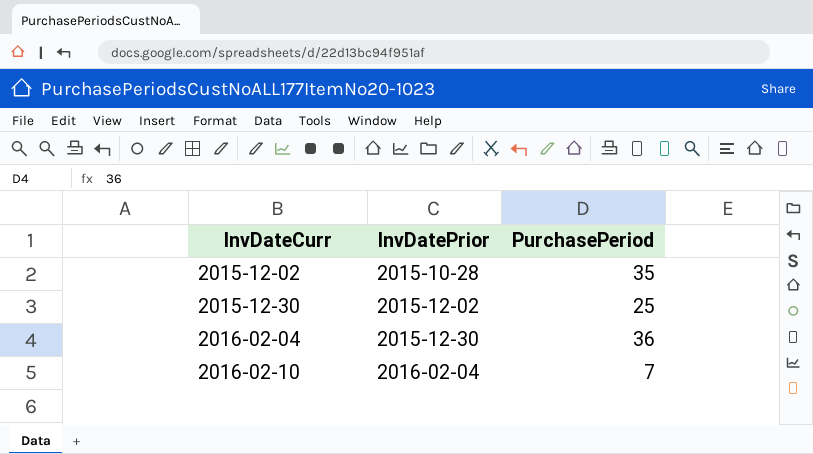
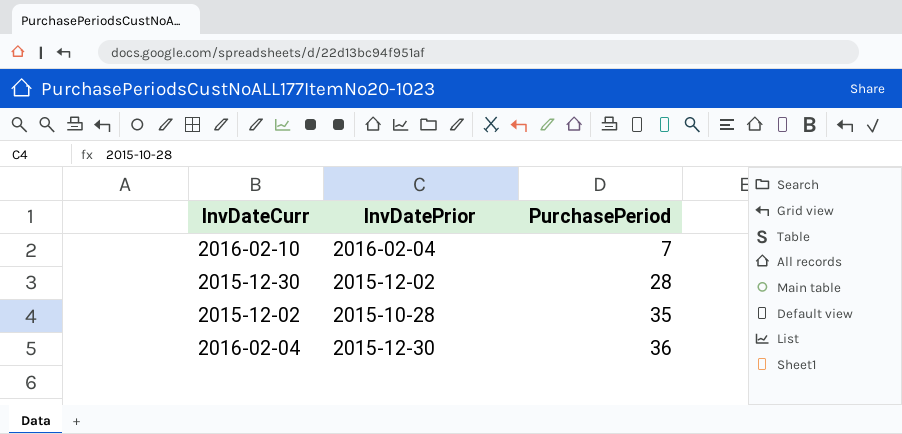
row order: InvDateCurr ascending -> PurchasePeriod ascending
2015-12-30 | PurchasePeriod: 25 -> 28

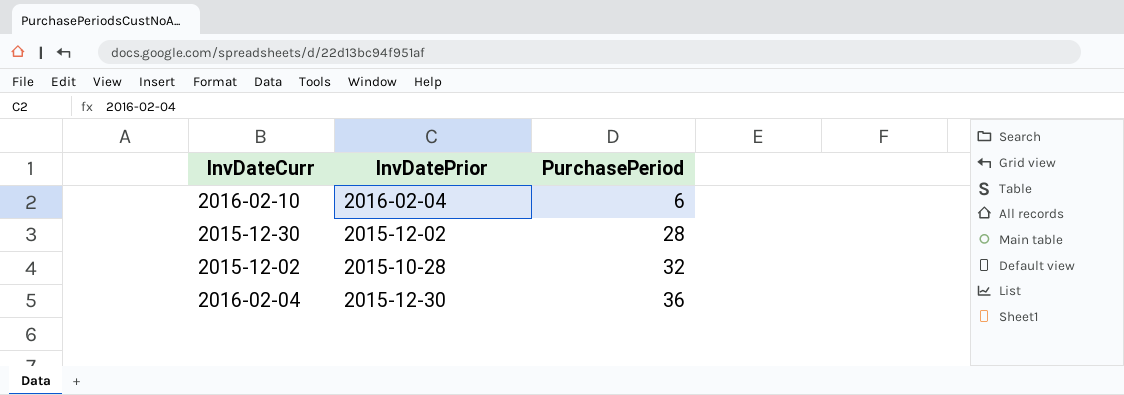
2016-02-10 | PurchasePeriod: 7 -> 6
2015-12-02 | PurchasePeriod: 35 -> 32

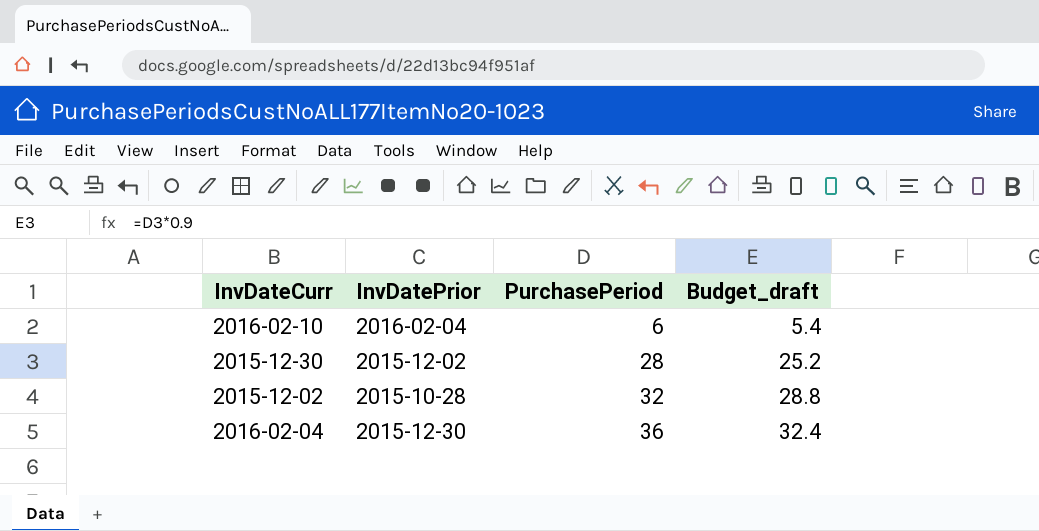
column Budget_draft | formula: none -> [PurchasePeriod] * 0.9

